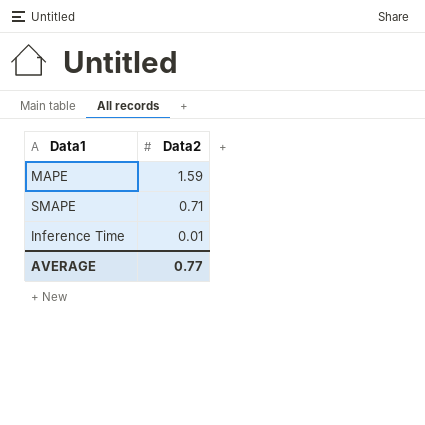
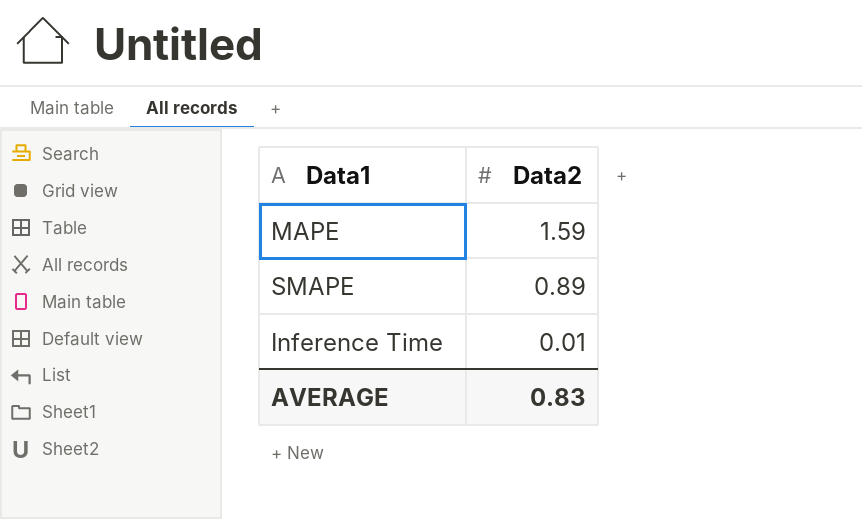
SMAPE | Data2: 0.71 -> 0.89
AVERAGE | Data2: 0.77 -> 0.83

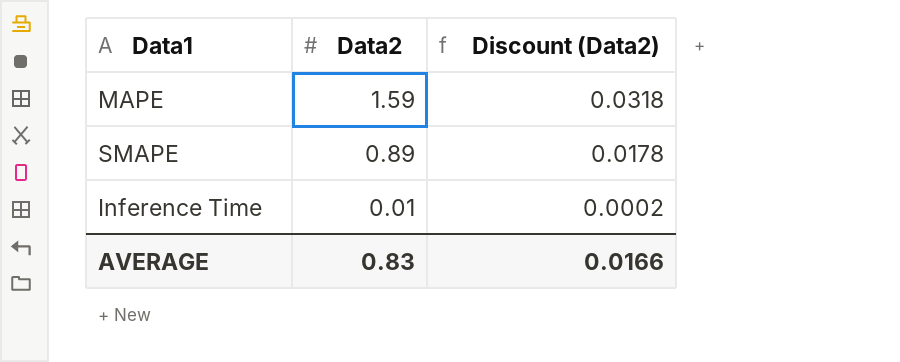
column Discount (Data2) | formula: none -> [Data2] * 0.02

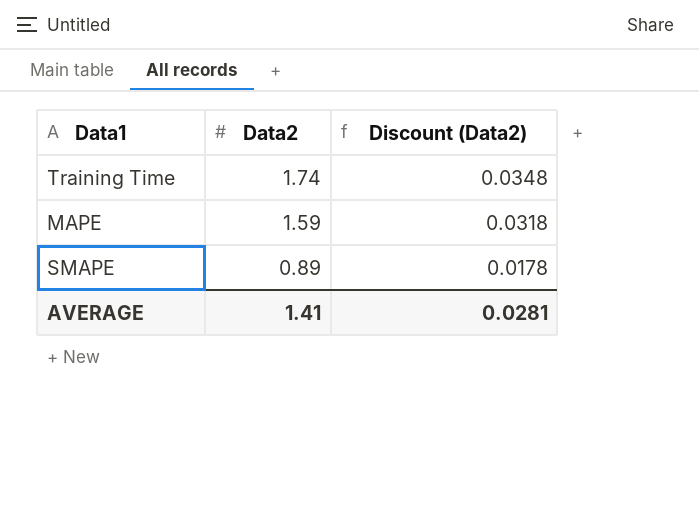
row Inference Time: 0.01 | 0.0002 -> none
row Training Time: none -> 1.74 | 0.0348
AVERAGE | Data2: 0.83 -> 1.41
AVERAGE | Discount (Data2): 0.0166 -> 0.0281

